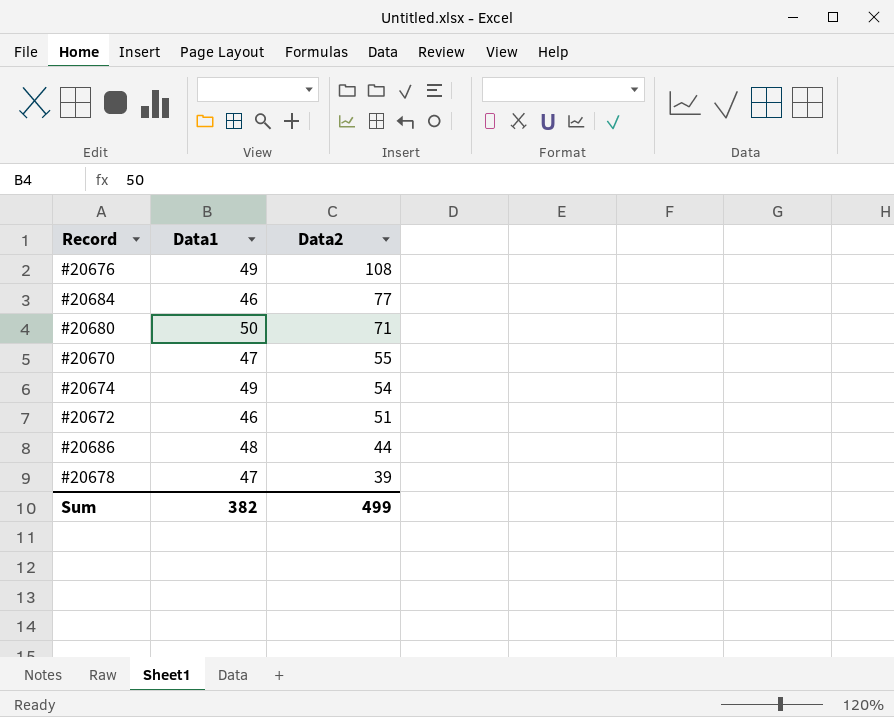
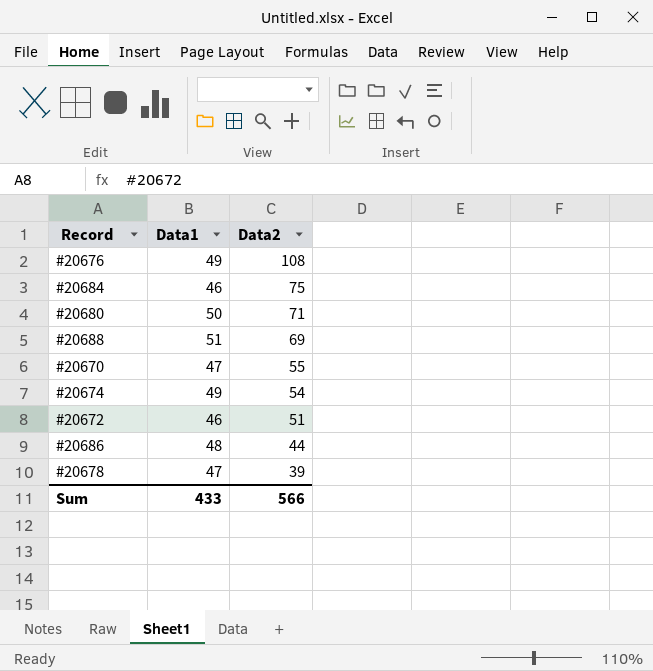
#20684 | Data2: 77 -> 75
row #20688: none -> 51 | 69
Sum | Data1: 382 -> 433
Sum | Data2: 499 -> 566

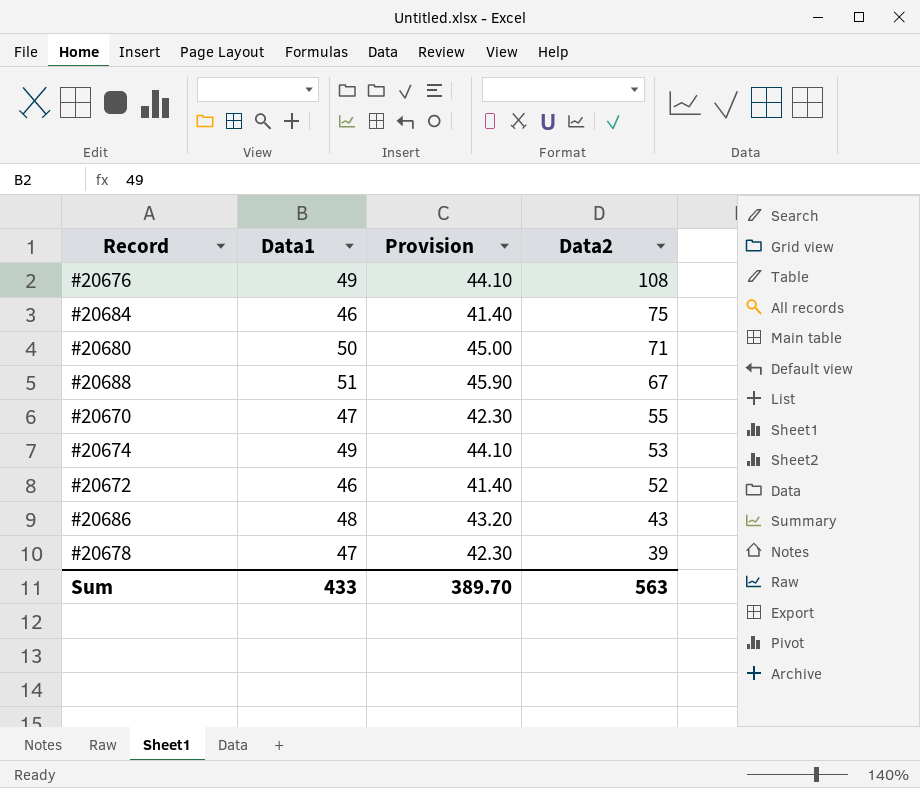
column Provision | formula: none -> [Data1] * 0.9
#20688 | Data2: 69 -> 67
#20674 | Data2: 54 -> 53
#20672 | Data2: 51 -> 52
#20686 | Data2: 44 -> 43
Sum | Data2: 566 -> 563

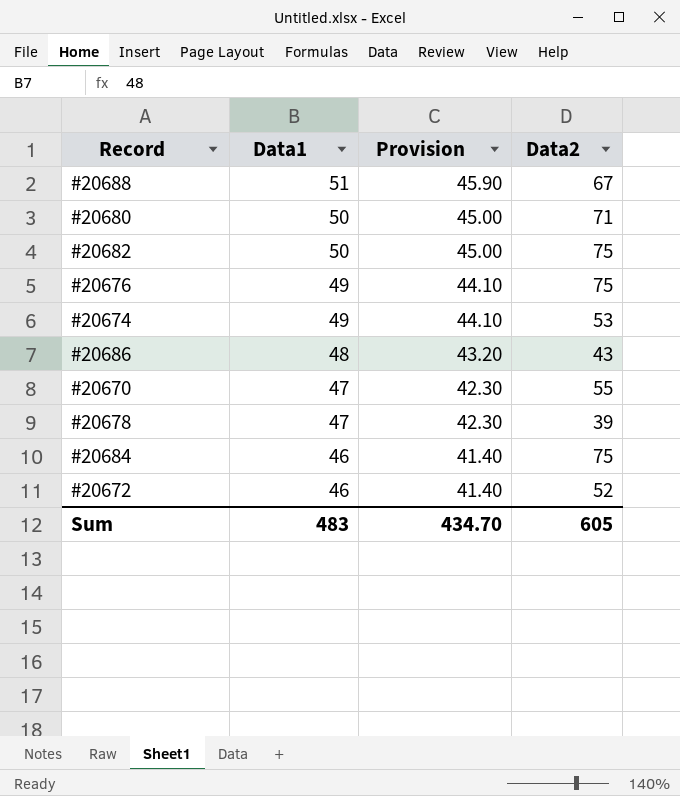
row order: Data2 descending -> Data1 descending
row #20682: none -> 50 | 45.00 | 75
#20676 | Data2: 108 -> 75
Sum | Data1: 433 -> 483
Sum | Provision: 389.70 -> 434.70
Sum | Data2: 563 -> 605

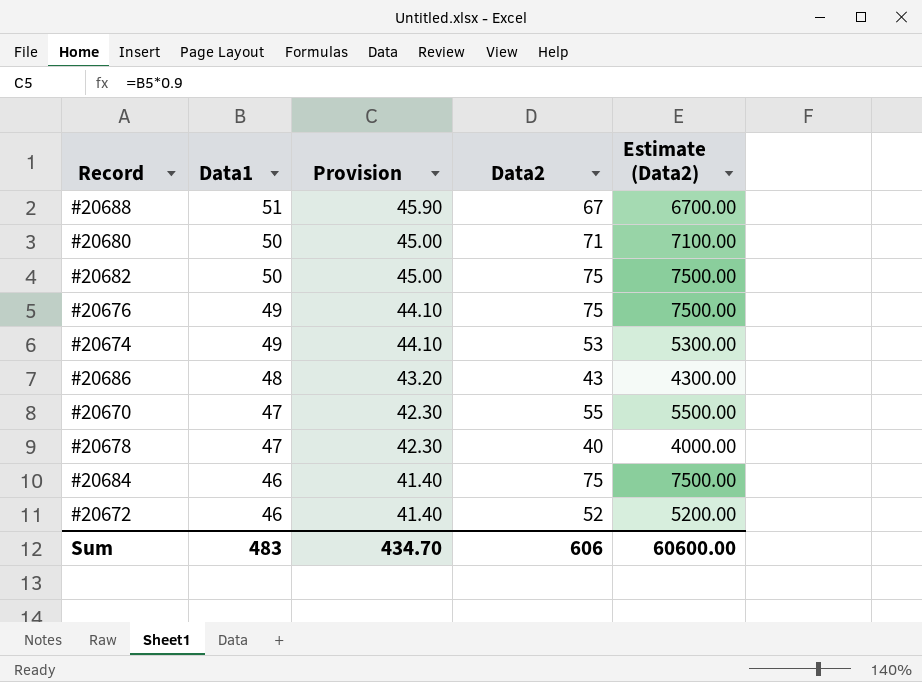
column Estimate (Data2) | formula: none -> [Data2] * 100
#20678 | Data2: 39 -> 40
Sum | Data2: 605 -> 606

